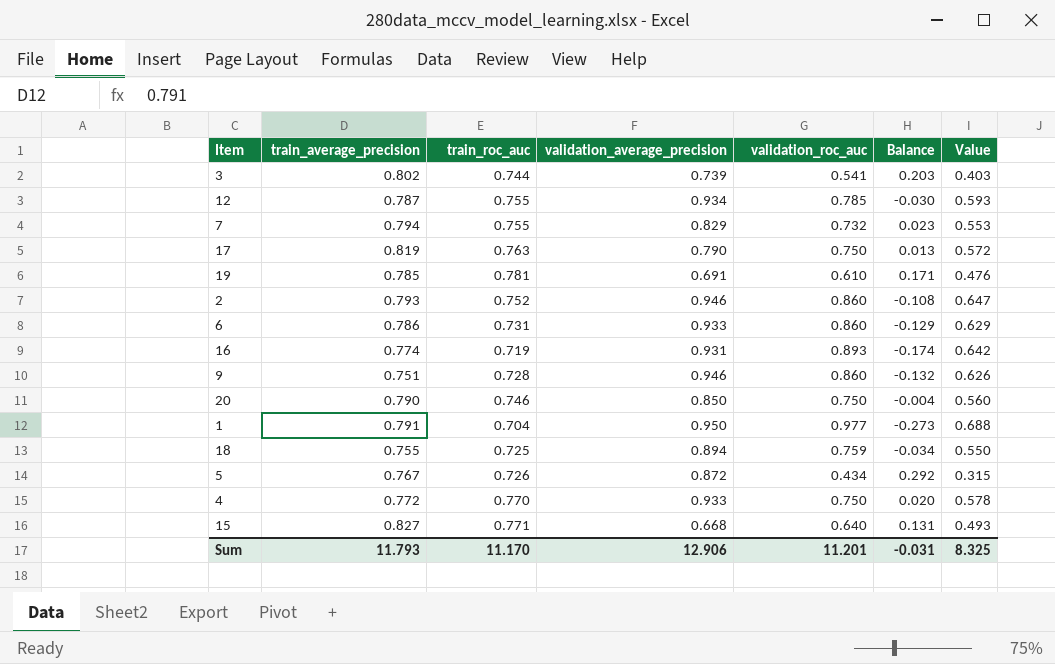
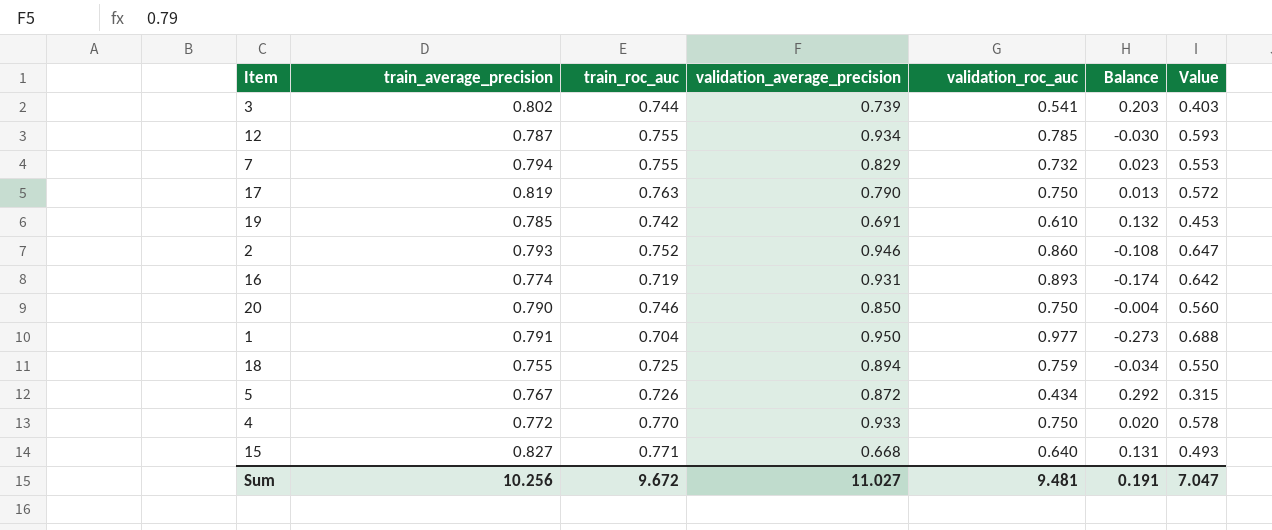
row 6: 0.786 | 0.731 | 0.933 | 0.860 | -0.129 | 0.629 -> none
row 9: 0.751 | 0.728 | 0.946 | 0.860 | -0.132 | 0.626 -> none
19 | train_roc_auc: 0.781 -> 0.742
19 | Balance: 0.171 -> 0.132
19 | Value: 0.476 -> 0.453
Sum | train_average_precision: 11.793 -> 10.256
Sum | train_roc_auc: 11.170 -> 9.672
Sum | validation_average_precision: 12.906 -> 11.027
Sum | validation_roc_auc: 11.201 -> 9.481
Sum | Balance: -0.031 -> 0.191
Sum | Value: 8.325 -> 7.047

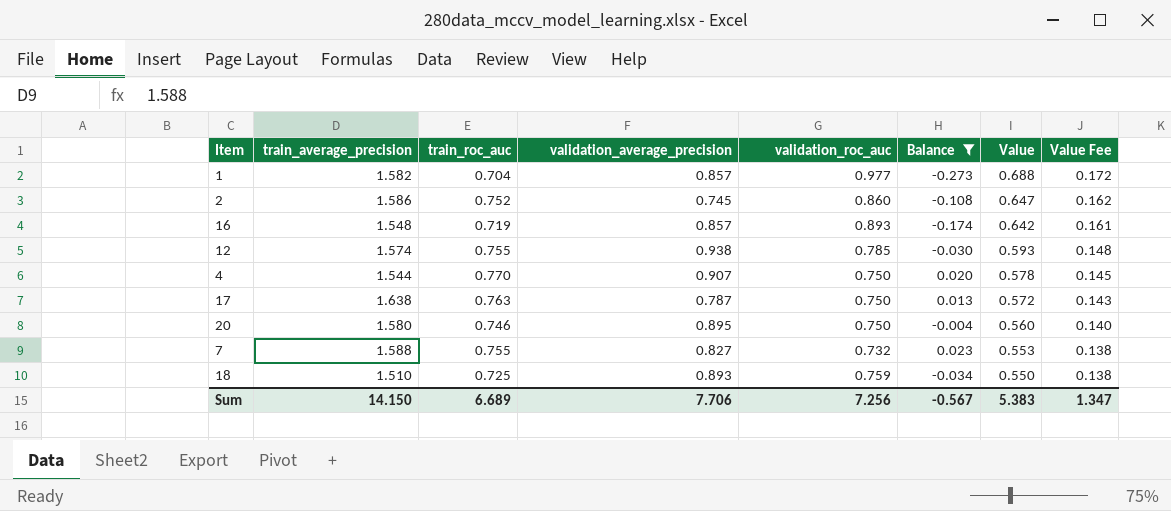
filter: none -> Balance <= 0.023
row order: none -> Value descending
column Value Fee | formula: none -> [Value] * 0.25
1 | train_average_precision: 0.791 -> 1.582
1 | validation_average_precision: 0.950 -> 0.857
2 | train_average_precision: 0.793 -> 1.586
2 | validation_average_precision: 0.946 -> 0.745
16 | train_average_precision: 0.774 -> 1.548
16 | validation_average_precision: 0.931 -> 0.857
12 | train_average_precision: 0.787 -> 1.574
12 | validation_average_precision: 0.934 -> 0.938
4 | train_average_precision: 0.772 -> 1.544
4 | validation_average_precision: 0.933 -> 0.907
17 | train_average_precision: 0.819 -> 1.638
17 | validation_average_precision: 0.790 -> 0.787
20 | train_average_precision: 0.790 -> 1.580
20 | validation_average_precision: 0.850 -> 0.895
7 | train_average_precision: 0.794 -> 1.588
7 | validation_average_precision: 0.829 -> 0.827
18 | train_average_precision: 0.755 -> 1.510
18 | validation_average_precision: 0.894 -> 0.893
Sum | train_average_precision: 10.256 -> 14.150
Sum | train_roc_auc: 9.672 -> 6.689
Sum | validation_average_precision: 11.027 -> 7.706
Sum | validation_roc_auc: 9.481 -> 7.256
Sum | Balance: 0.191 -> -0.567
Sum | Value: 7.047 -> 5.383

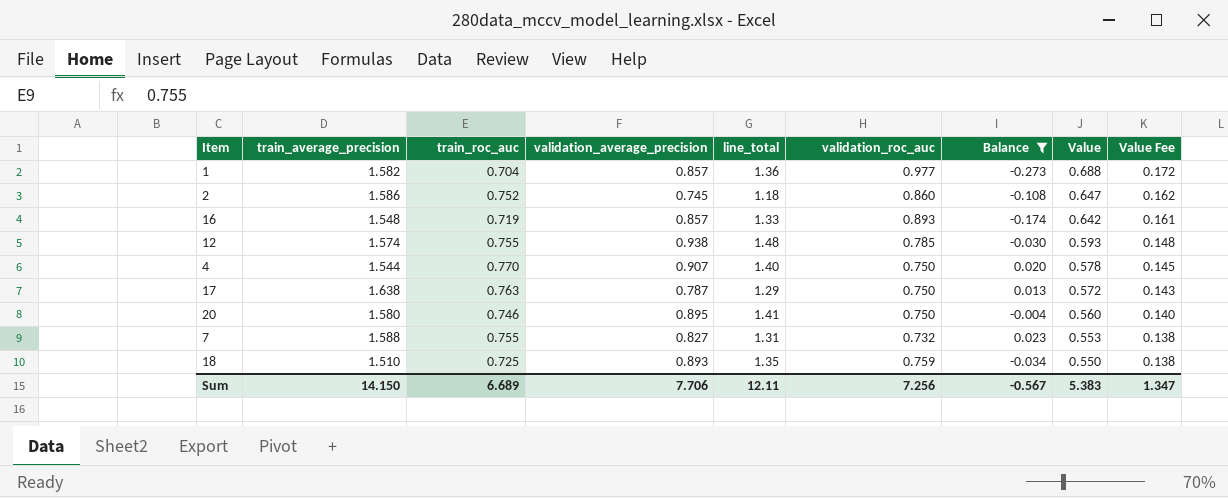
column line_total | formula: none -> [train_average_precision] * [validation_average_precision]

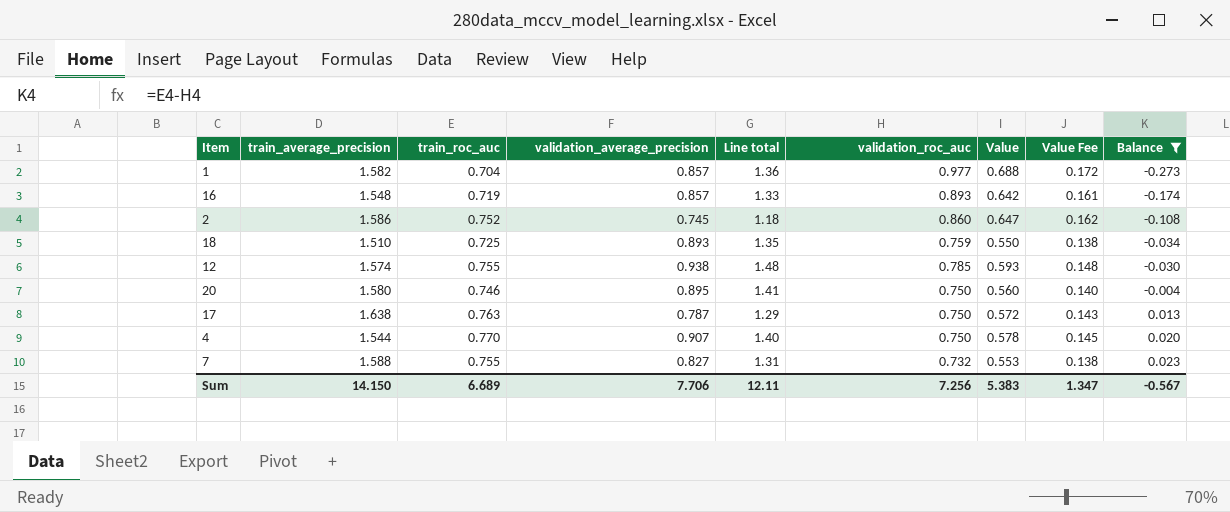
row order: Value descending -> Balance ascending
column name: line_total -> Line total
column Balance | position: 7 -> 9

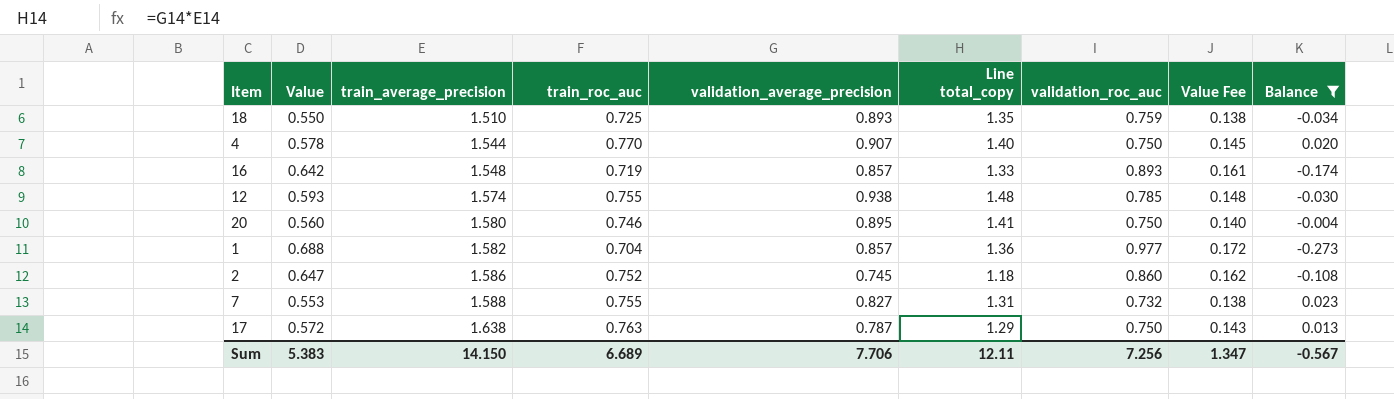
row order: Balance ascending -> train_average_precision ascending
column Value | position: 7 -> 2
column name: Line total -> Line total_copy

